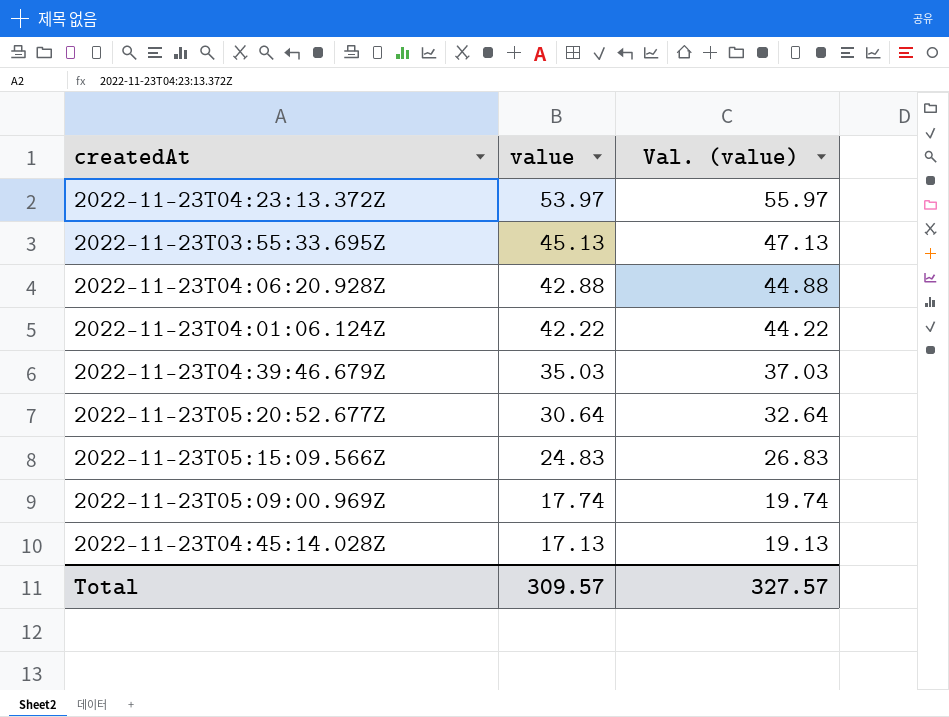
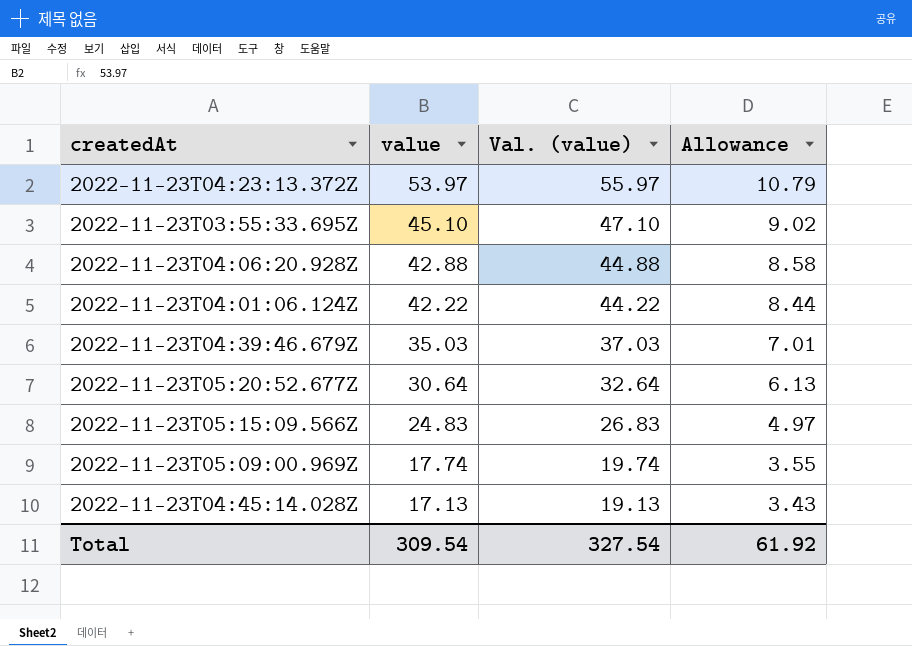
column Allowance | formula: none -> [value] * 0.2
2022-11-23T03:55:33.695Z | value: 45.13 -> 45.10
2022-11-23T03:55:33.695Z | Val. (value): 47.13 -> 47.10
Total | value: 309.57 -> 309.54
Total | Val. (value): 327.57 -> 327.54

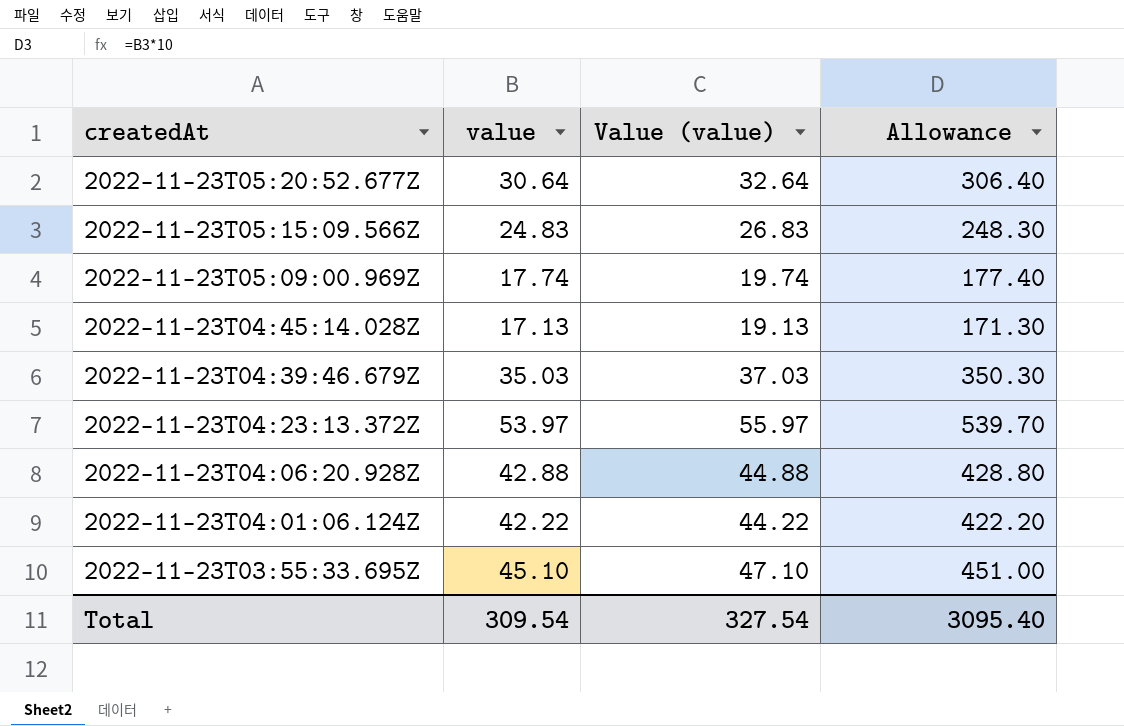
row order: value descending -> createdAt descending
column name: Val. (value) -> Value (value)
column Allowance | formula: [value] * 0.2 -> [value] * 10
Total | Allowance: 61.92 -> 3095.40

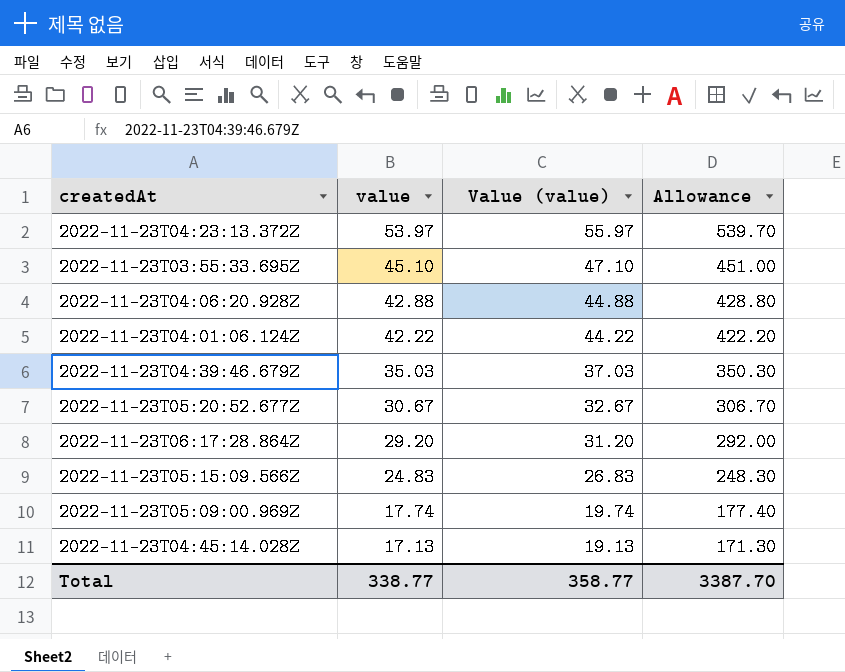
row order: createdAt descending -> value descending
2022-11-23T05:20:52.677Z | value: 30.64 -> 30.67
2022-11-23T05:20:52.677Z | Value (value): 32.64 -> 32.67
2022-11-23T05:20:52.677Z | Allowance: 306.40 -> 306.70
row 2022-11-23T06:17:28.864Z: none -> 29.20 | 31.20 | 292.00
Total | value: 309.54 -> 338.77
Total | Value (value): 327.54 -> 358.77
Total | Allowance: 3095.40 -> 3387.70

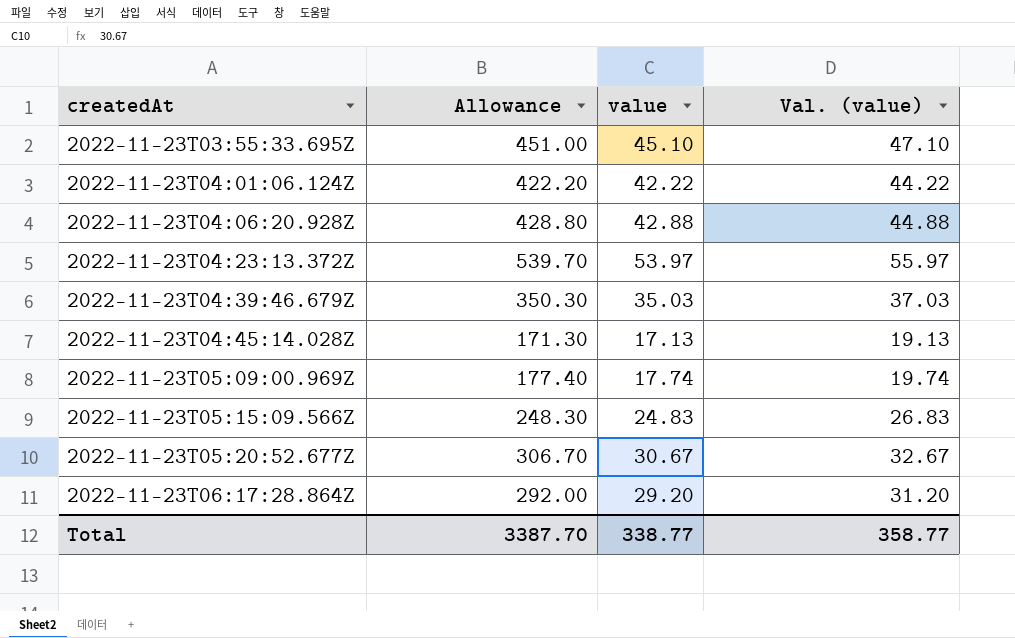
row order: value descending -> createdAt ascending
column Allowance | position: 4 -> 2
column name: Value (value) -> Val. (value)

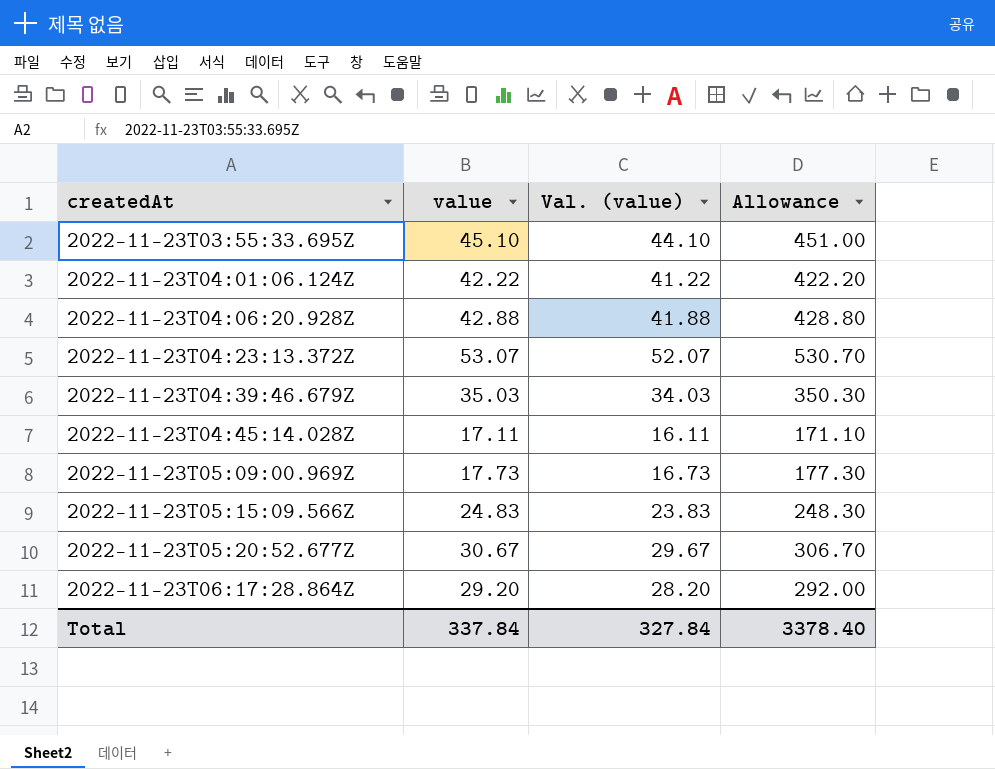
column Val. (value) | formula: [value] + 2 -> [value] - 1
column Allowance | position: 2 -> 4
2022-11-23T04:23:13.372Z | value: 53.97 -> 53.07
2022-11-23T04:23:13.372Z | Allowance: 539.70 -> 530.70
2022-11-23T04:45:14.028Z | value: 17.13 -> 17.11
2022-11-23T04:45:14.028Z | Allowance: 171.30 -> 171.10
2022-11-23T05:09:00.969Z | value: 17.74 -> 17.73
2022-11-23T05:09:00.969Z | Allowance: 177.40 -> 177.30
Total | value: 338.77 -> 337.84
Total | Val. (value): 358.77 -> 327.84
Total | Allowance: 3387.70 -> 3378.40

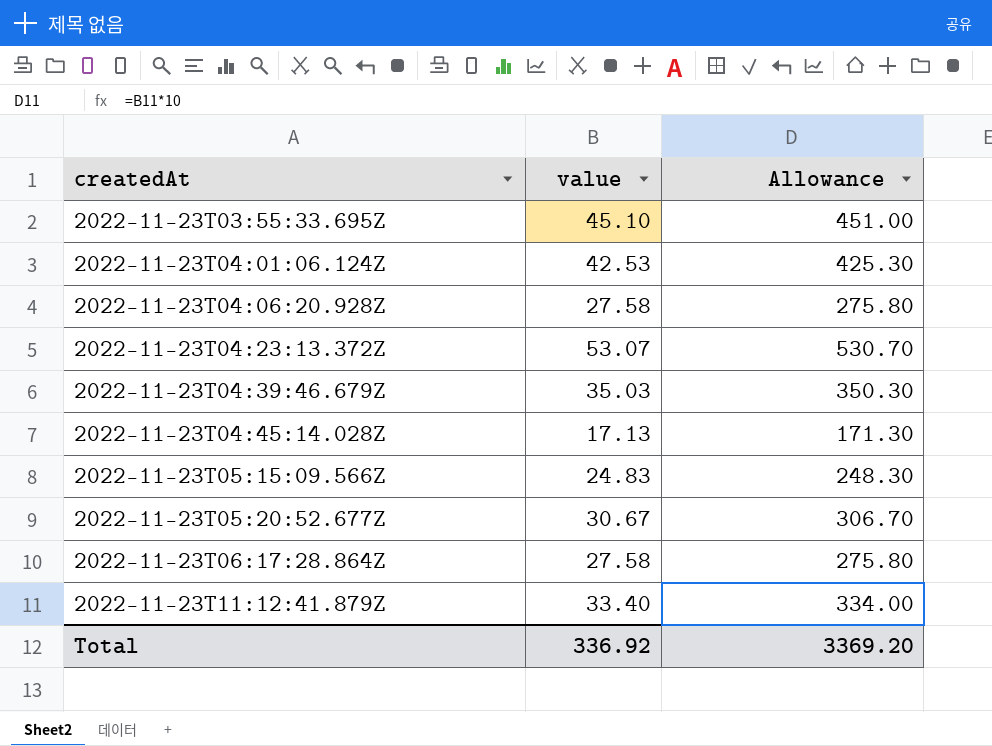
column Val. (value) | formula: [value] - 1 -> none
row 2022-11-23T05:09:00.969Z: 17.73 | 16.73 | 177.30 -> none
2022-11-23T04:01:06.124Z | value: 42.22 -> 42.53
2022-11-23T04:01:06.124Z | Allowance: 422.20 -> 425.30
2022-11-23T04:06:20.928Z | value: 42.88 -> 27.58
2022-11-23T04:06:20.928Z | Allowance: 428.80 -> 275.80
2022-11-23T04:45:14.028Z | value: 17.11 -> 17.13
2022-11-23T04:45:14.028Z | Allowance: 171.10 -> 171.30
2022-11-23T06:17:28.864Z | value: 29.20 -> 27.58
2022-11-23T06:17:28.864Z | Allowance: 292.00 -> 275.80
row 2022-11-23T11:12:41.879Z: none -> 33.40 | 334.00
Total | value: 337.84 -> 336.92
Total | Allowance: 3378.40 -> 3369.20

